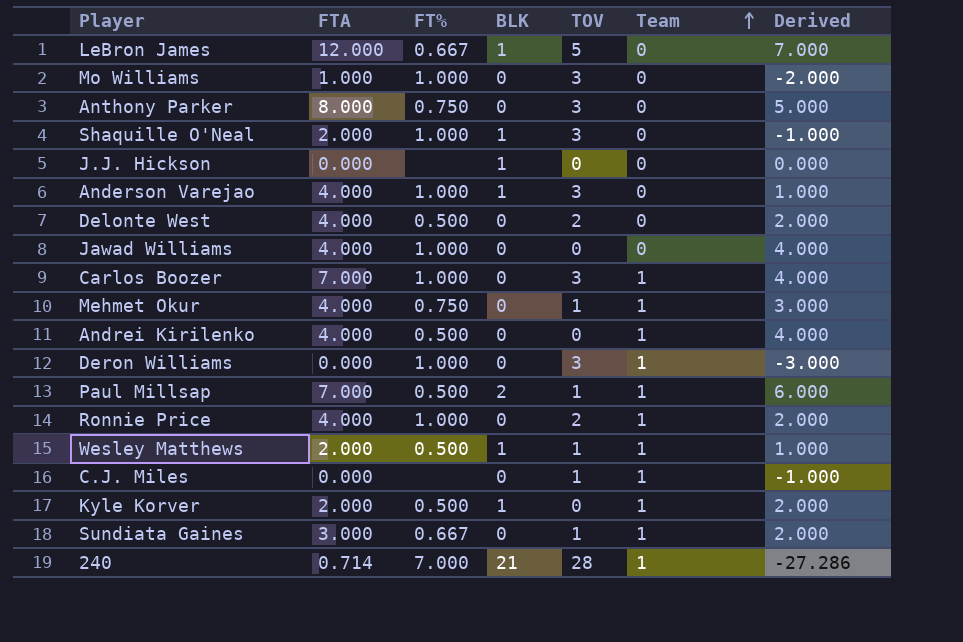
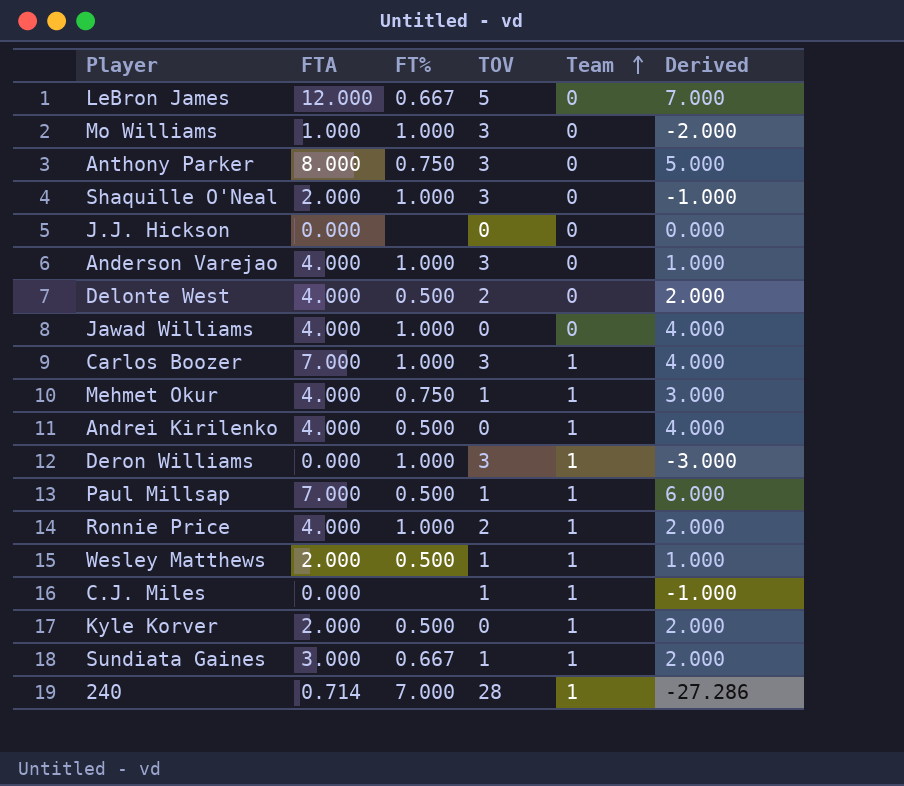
column BLK | position: 4 -> none

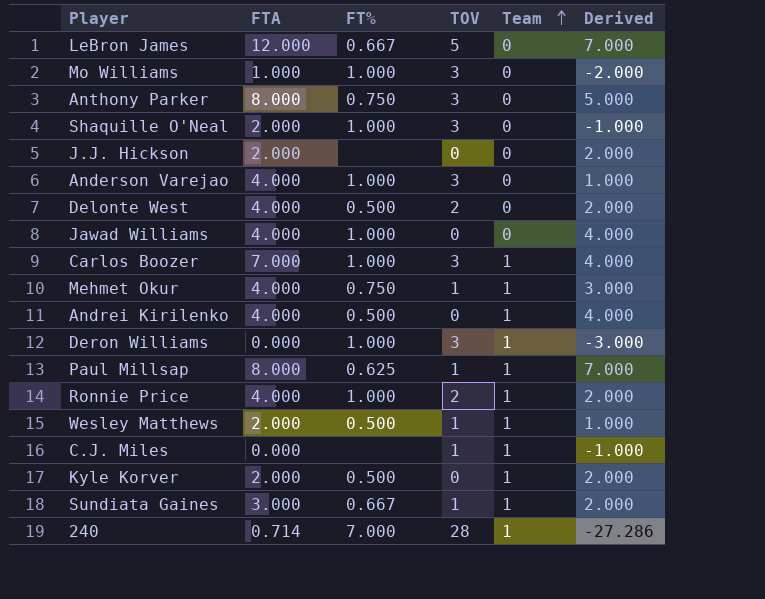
J.J. Hickson | FTA: 0.000 -> 2.000
J.J. Hickson | Derived: 0.000 -> 2.000
Paul Millsap | FTA: 7.000 -> 8.000
Paul Millsap | FT%: 0.500 -> 0.625
Paul Millsap | Derived: 6.000 -> 7.000

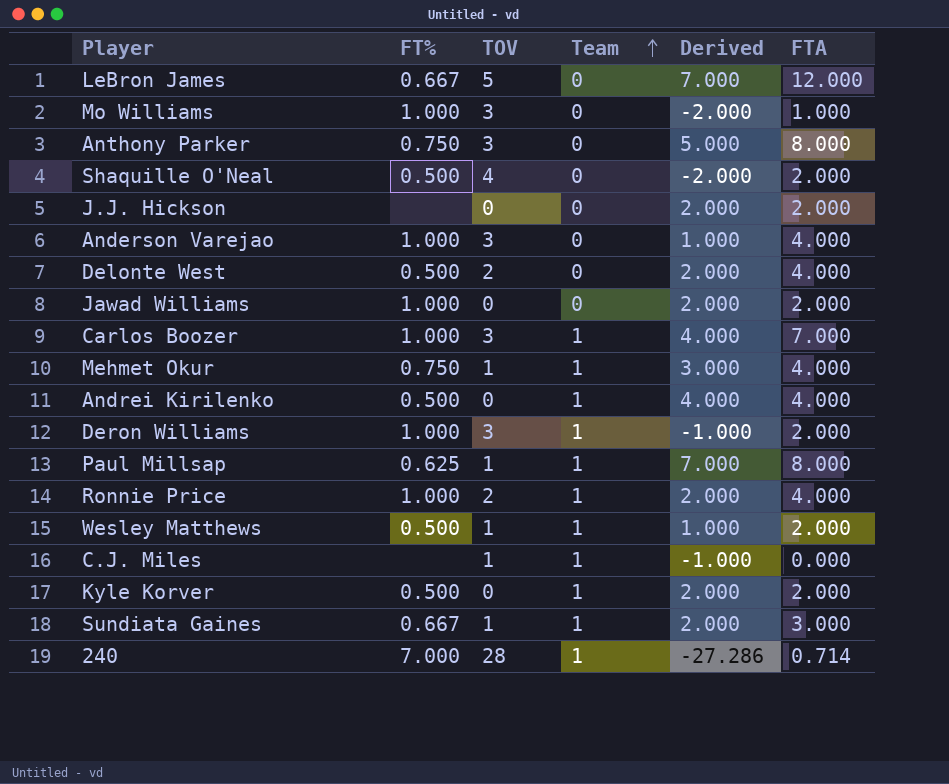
column FTA | position: 2 -> 6
Shaquille O'Neal | FT%: 1.000 -> 0.500
Shaquille O'Neal | TOV: 3 -> 4
Shaquille O'Neal | Derived: -1.000 -> -2.000
Jawad Williams | Derived: 4.000 -> 2.000
Jawad Williams | FTA: 4.000 -> 2.000
Deron Williams | Derived: -3.000 -> -1.000
Deron Williams | FTA: 0.000 -> 2.000

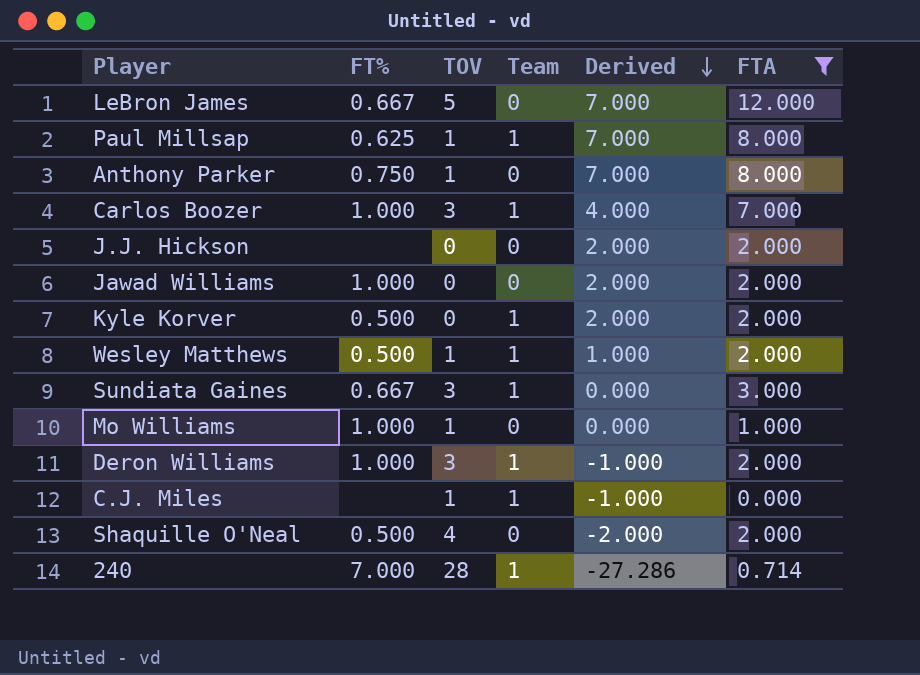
filter: none -> FTA != 4.000
row order: Team ascending -> Derived descending
Anthony Parker | TOV: 3 -> 1
Anthony Parker | Derived: 5.000 -> 7.000
Sundiata Gaines | TOV: 1 -> 3
Sundiata Gaines | Derived: 2.000 -> 0.000
Mo Williams | TOV: 3 -> 1
Mo Williams | Derived: -2.000 -> 0.000

